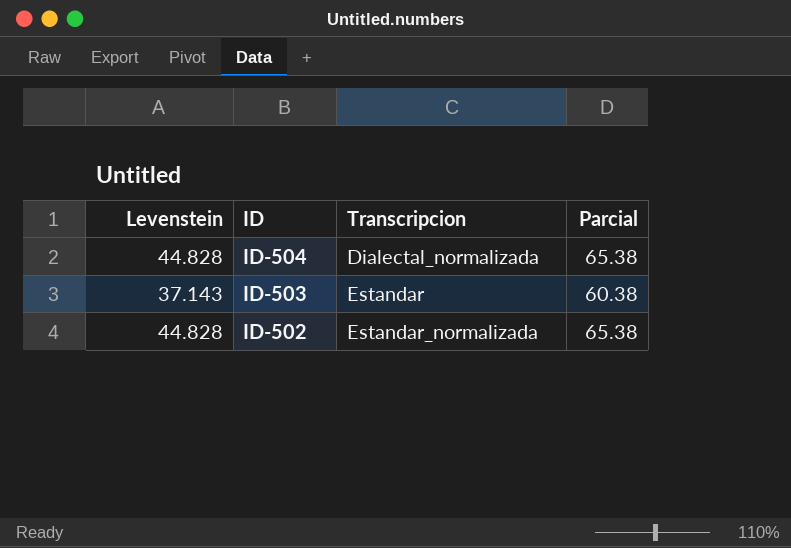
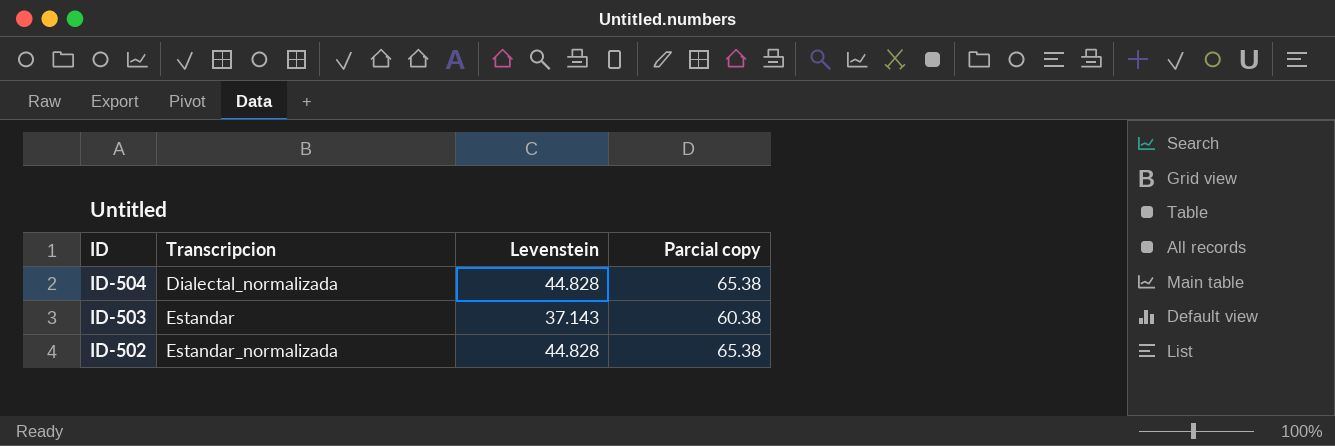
column Levenstein | position: 1 -> 3
column name: Parcial -> Parcial copy

